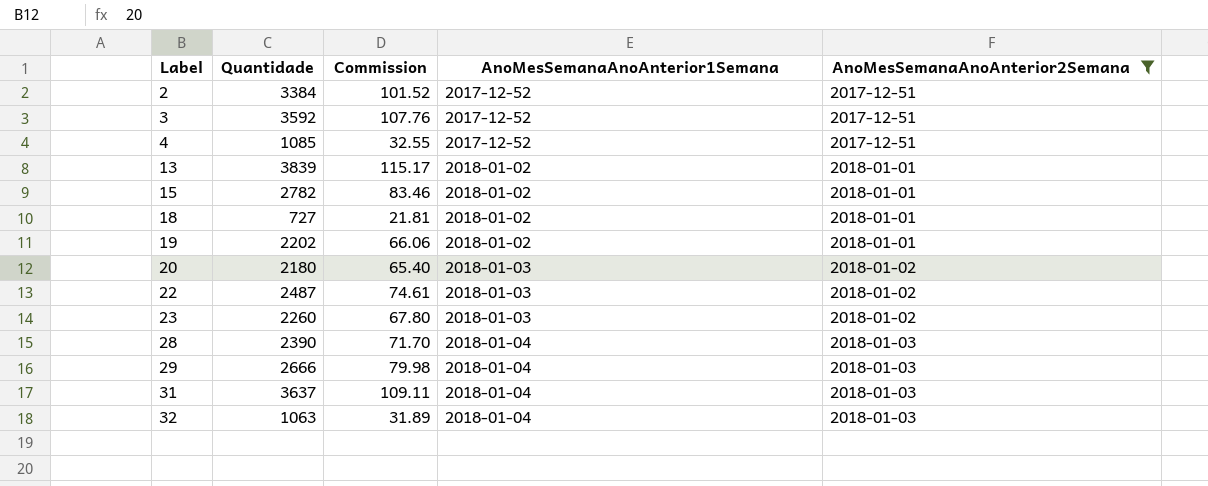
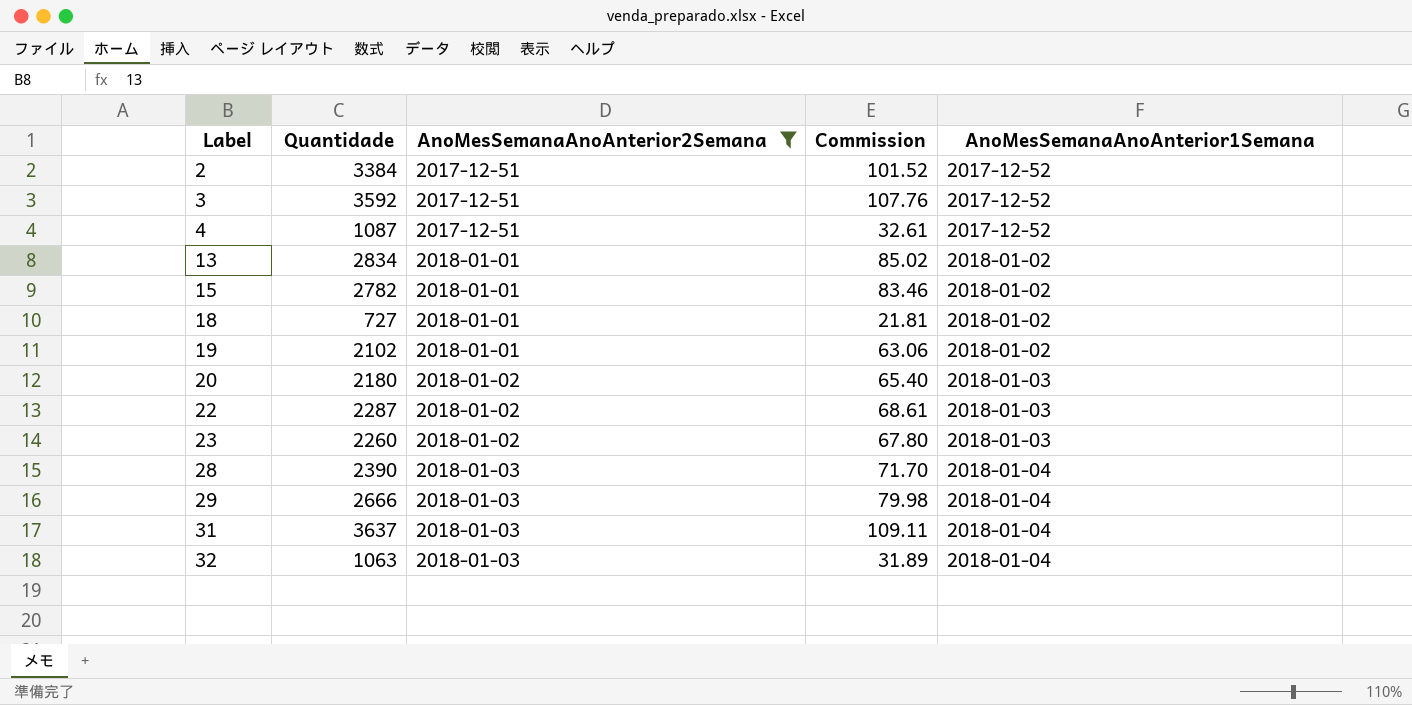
column AnoMesSemanaAnoAnterior2Semana | position: 5 -> 3
4 | Quantidade: 1085 -> 1087
4 | Commission: 32.55 -> 32.61
13 | Quantidade: 3839 -> 2834
13 | Commission: 115.17 -> 85.02
19 | Quantidade: 2202 -> 2102
19 | Commission: 66.06 -> 63.06
22 | Quantidade: 2487 -> 2287
22 | Commission: 74.61 -> 68.61

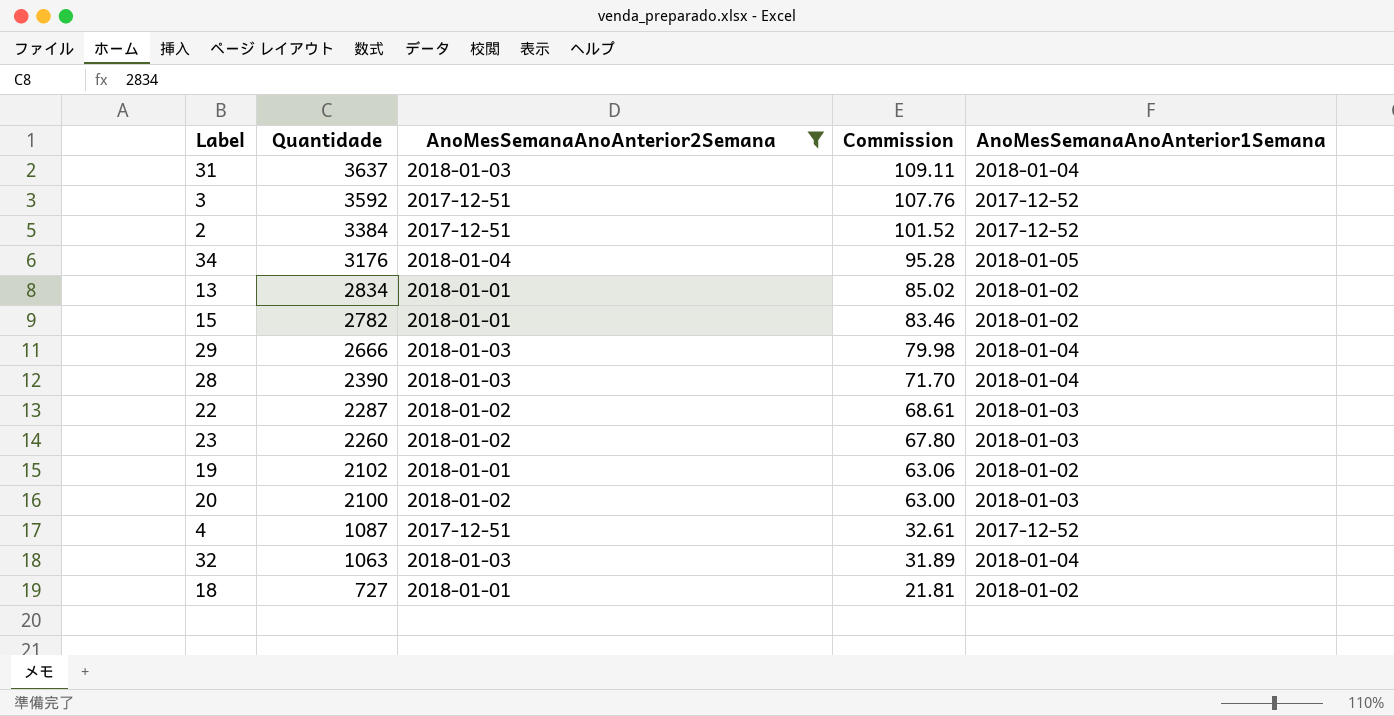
row order: Label ascending -> Quantidade descending
row 34: none -> 3176 | 2018-01-04 | 95.28 | 2018-01-05
20 | Quantidade: 2180 -> 2100
20 | Commission: 65.40 -> 63.00

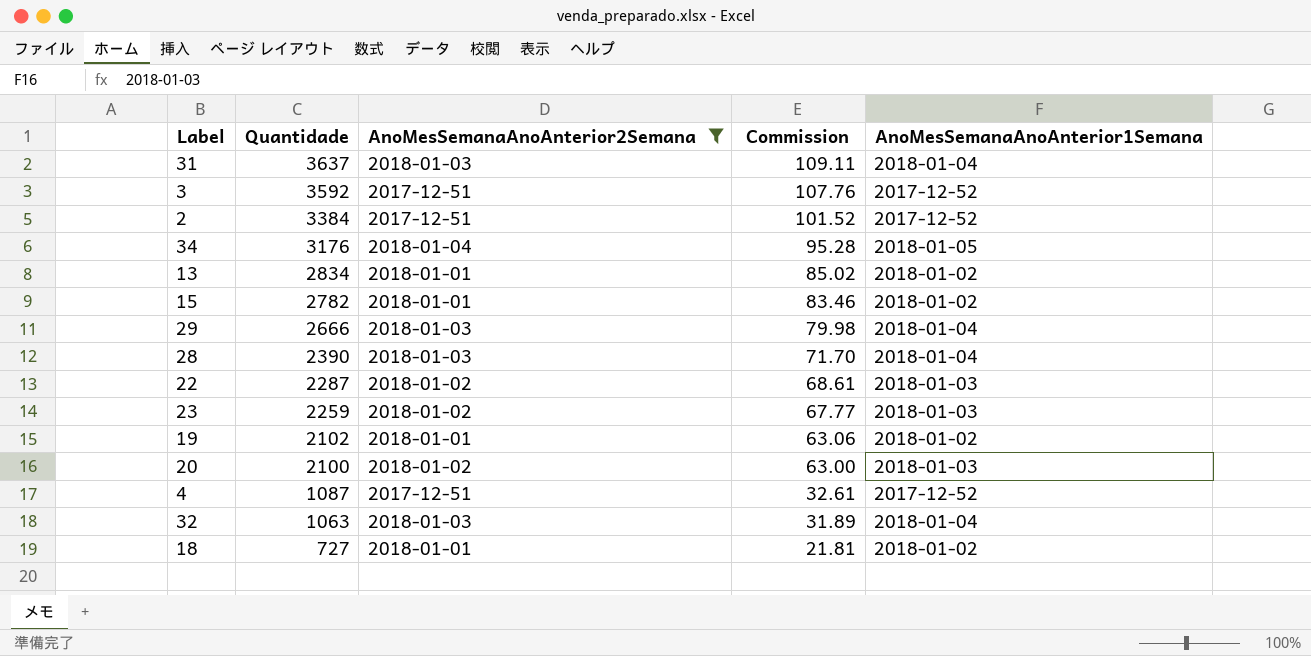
23 | Quantidade: 2260 -> 2259
23 | Commission: 67.80 -> 67.77

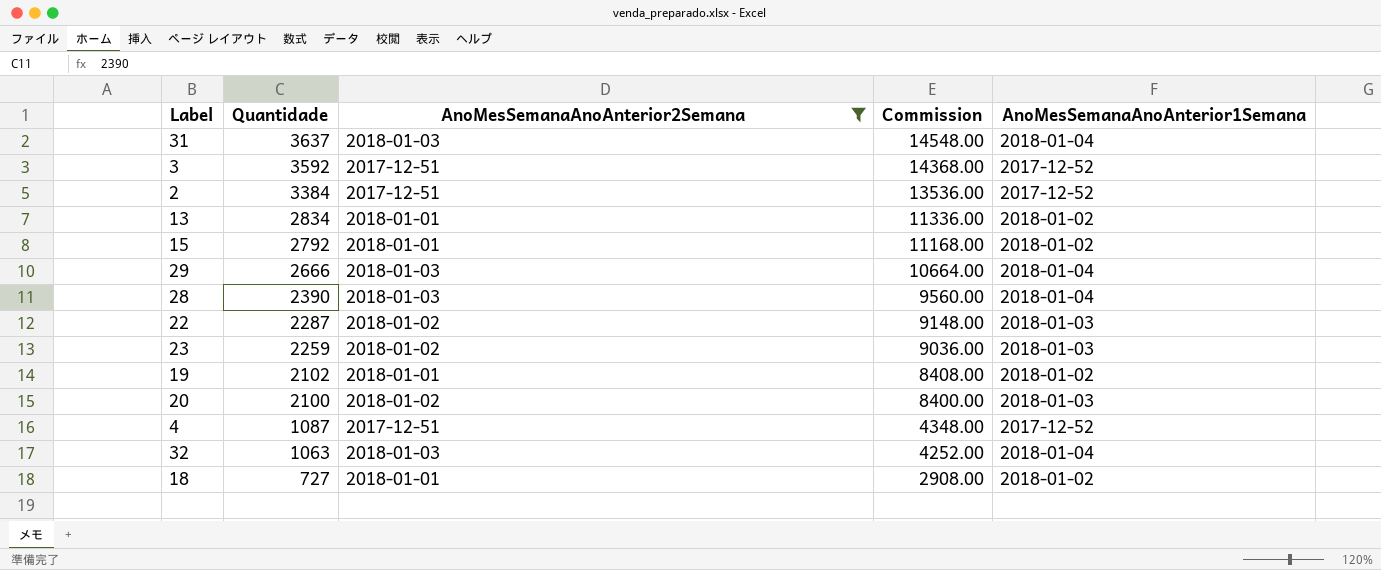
column Commission | formula: [Quantidade] * 0.03 -> [Quantidade] * 4
row 34: 3176 | 2018-01-04 | 95.28 | 2018-01-05 -> none
15 | Quantidade: 2782 -> 2792

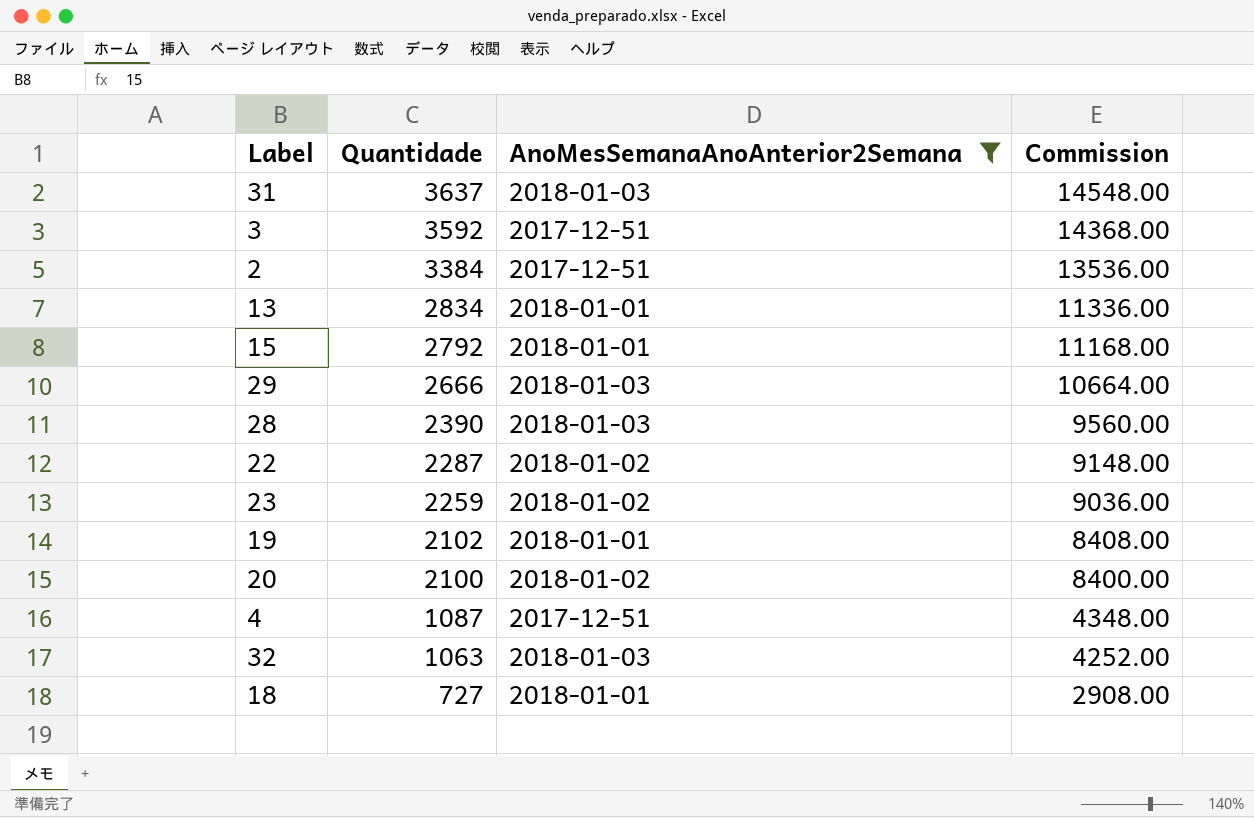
column AnoMesSemanaAnoAnterior1Semana | position: 5 -> none

